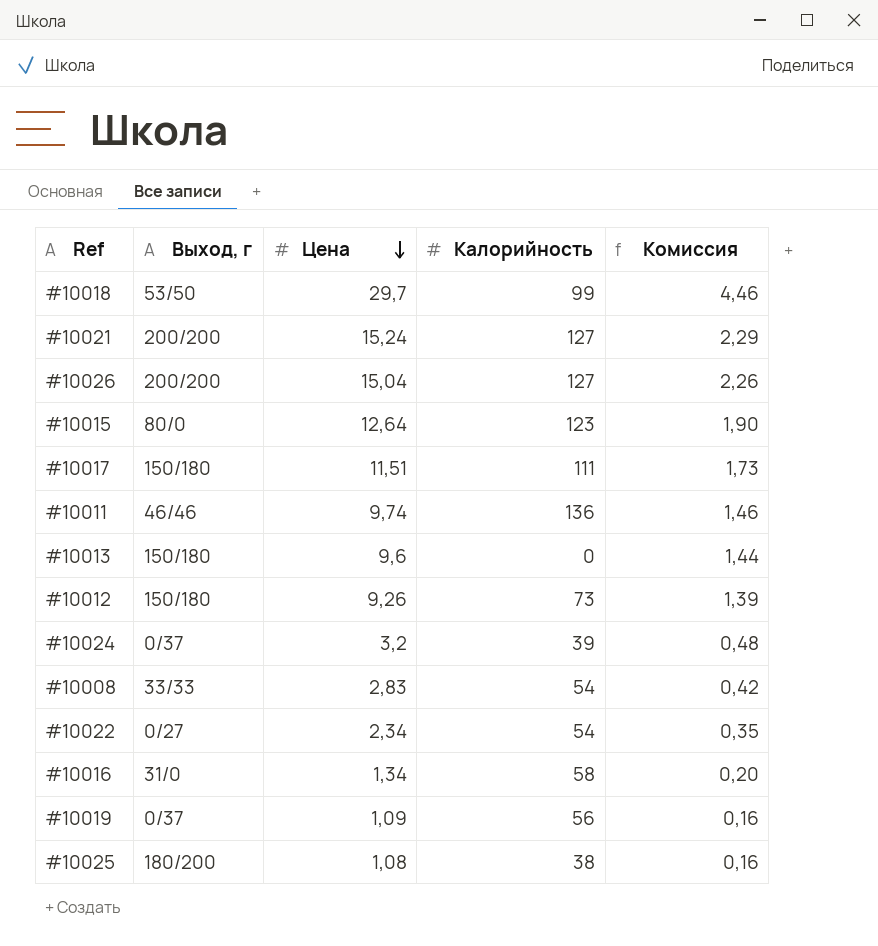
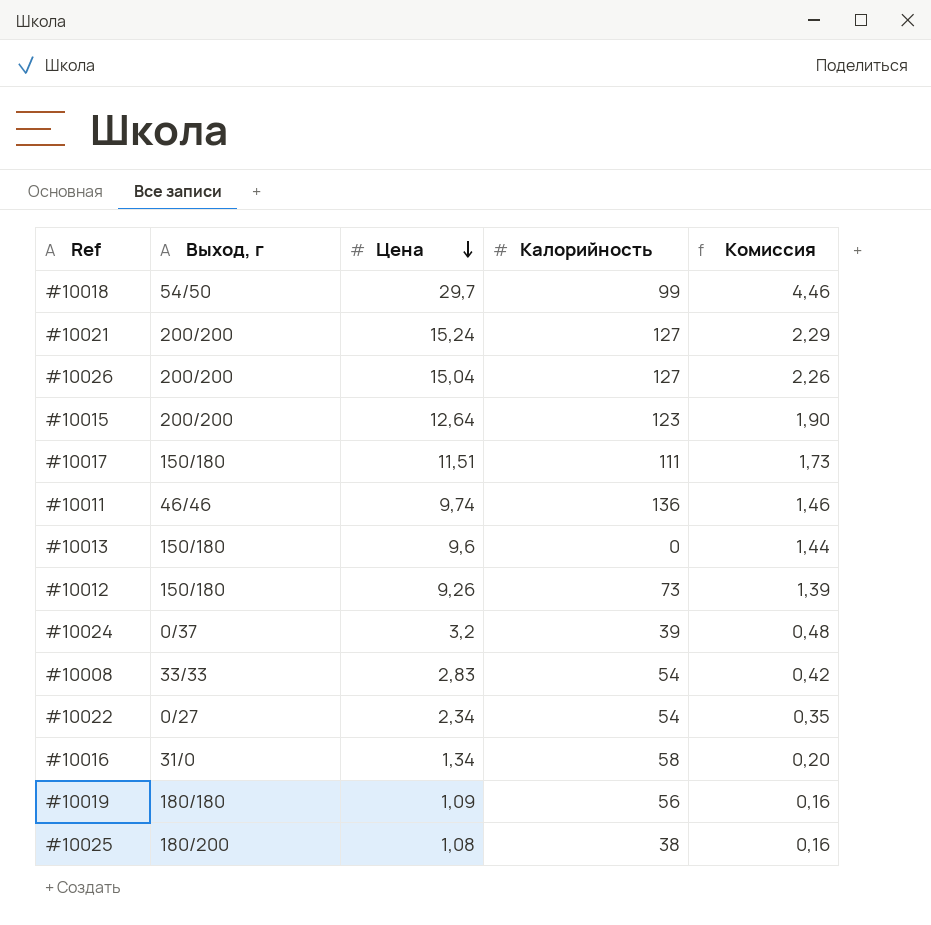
#10018 | Выход, г: 53/50 -> 54/50
#10015 | Выход, г: 80/0 -> 200/200
#10019 | Выход, г: 0/37 -> 180/180

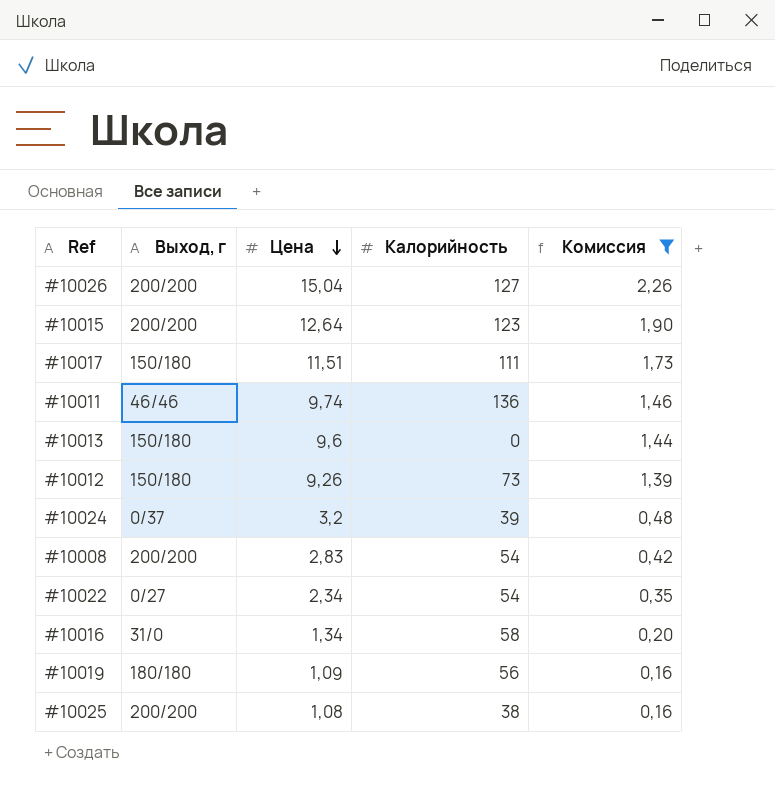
filter: none -> Комиссия <= 2,26
#10008 | Выход, г: 33/33 -> 200/200
#10025 | Выход, г: 180/200 -> 200/200

